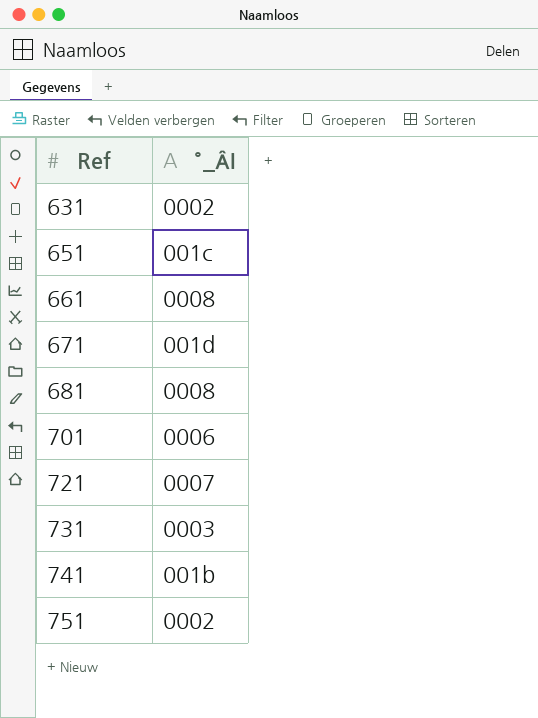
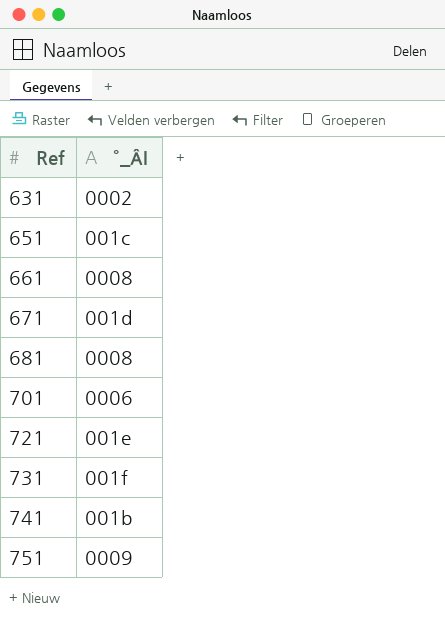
721 | °_ÂI: 0007 -> 001e
731 | °_ÂI: 0003 -> 001f
751 | °_ÂI: 0002 -> 0009

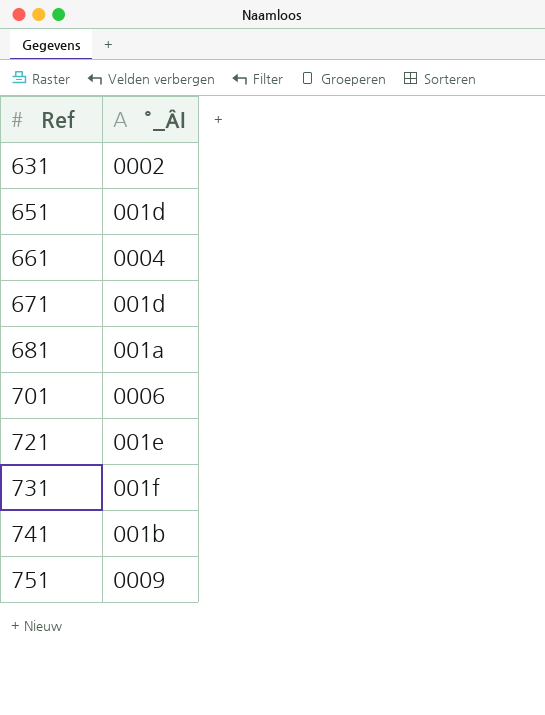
651 | °_ÂI: 001c -> 001d
661 | °_ÂI: 0008 -> 0004
681 | °_ÂI: 0008 -> 001a

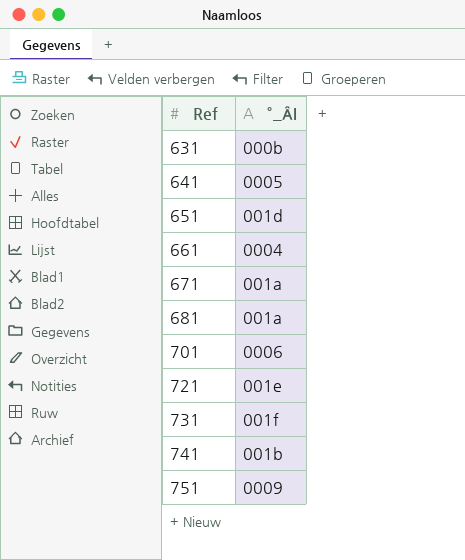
631 | °_ÂI: 0002 -> 000b
row 641: none -> 0005
671 | °_ÂI: 001d -> 001a

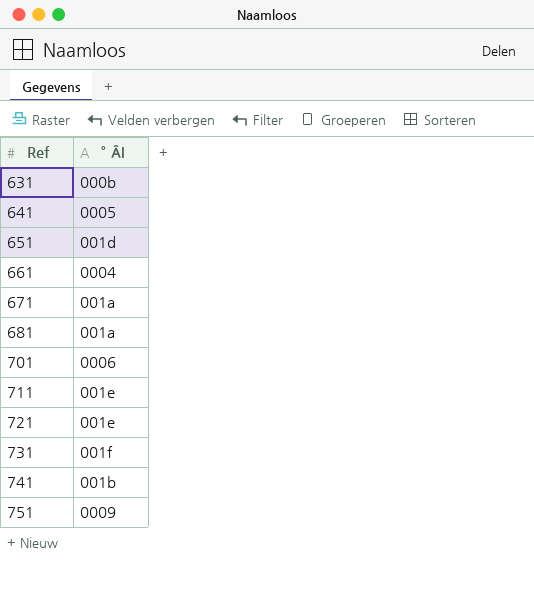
column name: °_ÂI -> ° ÂI
row 711: none -> 001e

